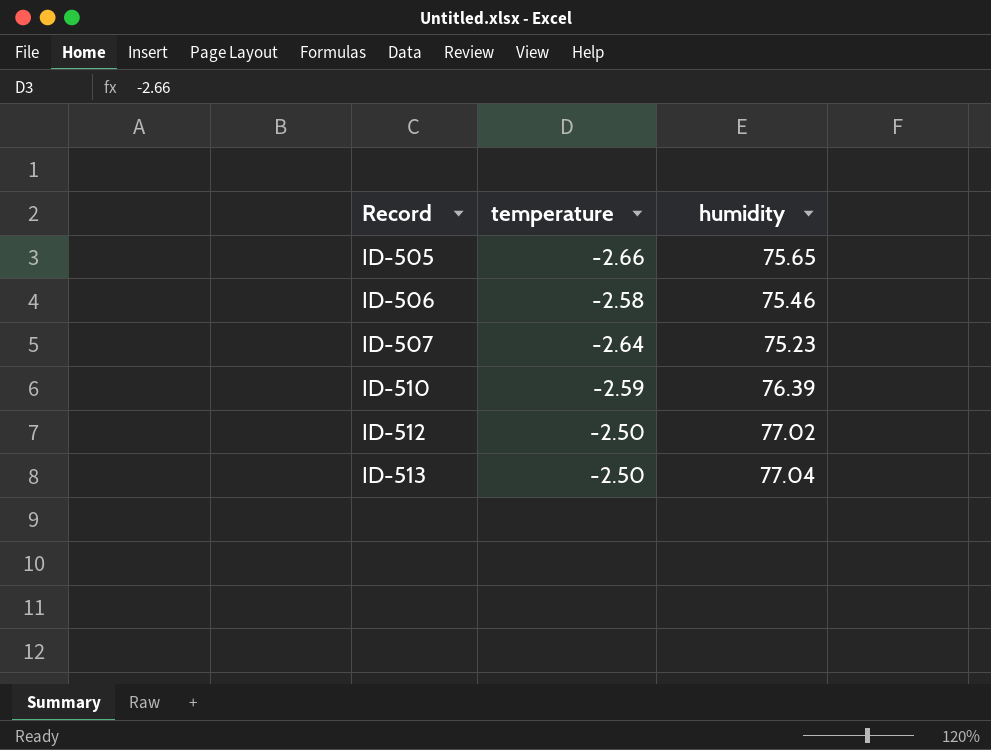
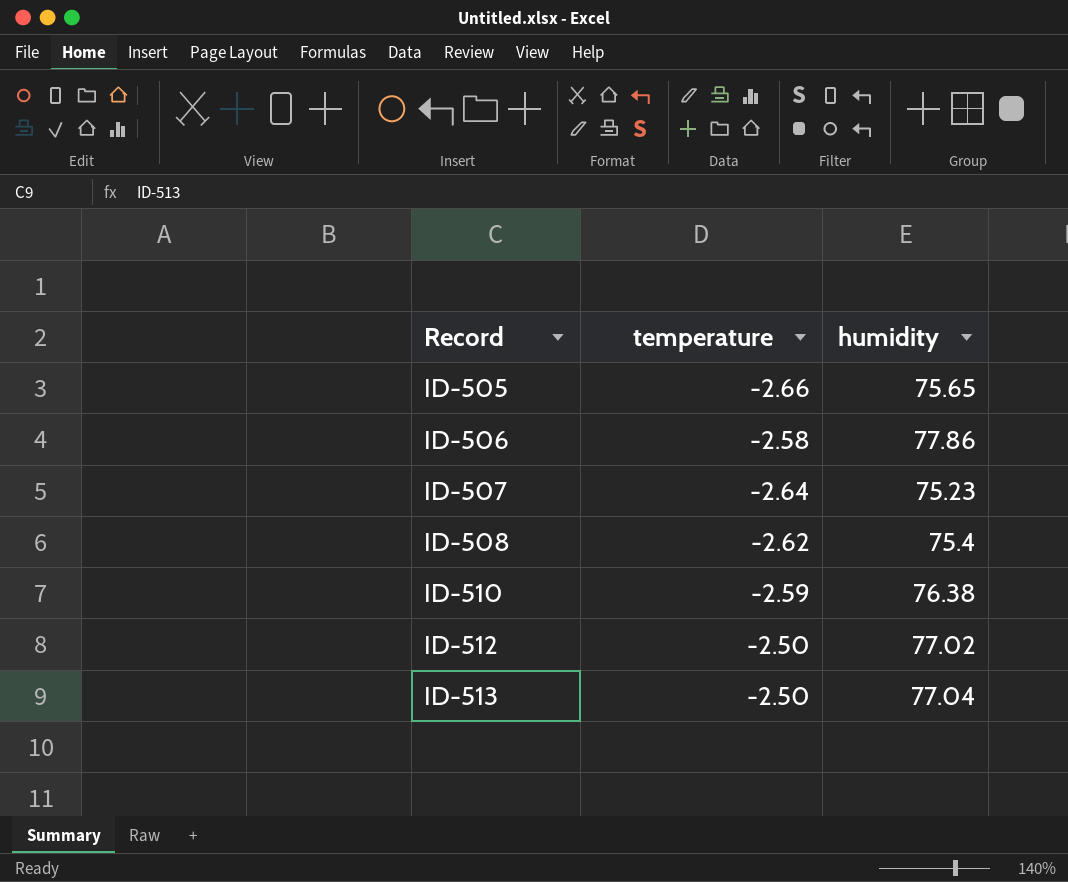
ID-506 | humidity: 75.46 -> 77.86
row ID-508: none -> -2.62 | 75.4
ID-510 | humidity: 76.39 -> 76.38

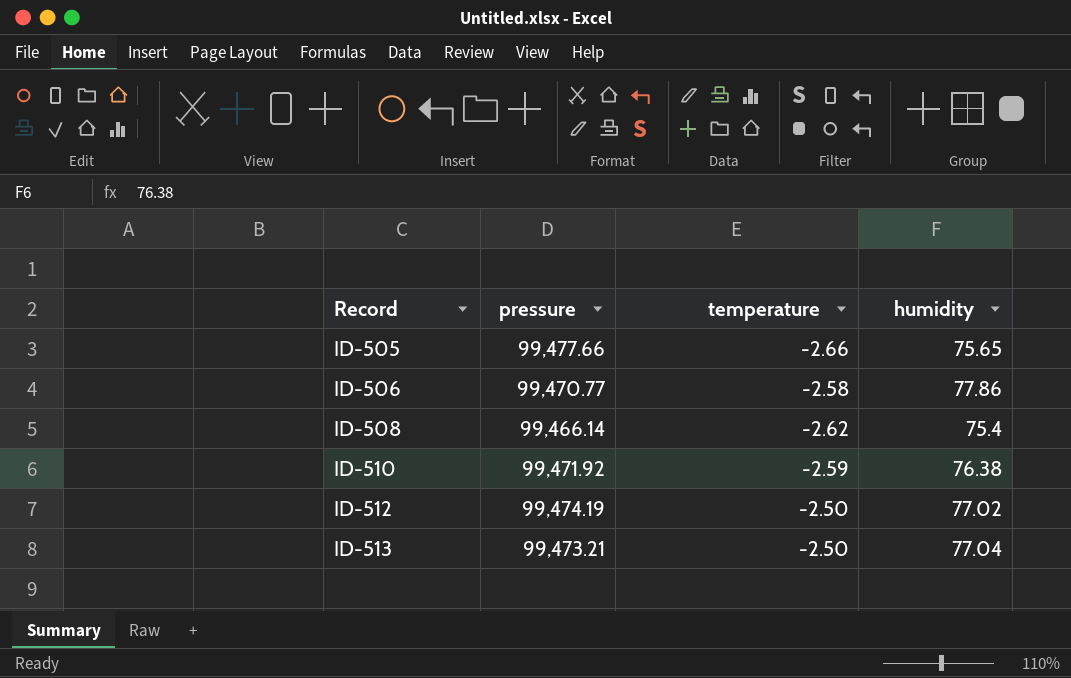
column pressure | position: none -> 2
row ID-507: -2.64 | 75.23 -> none

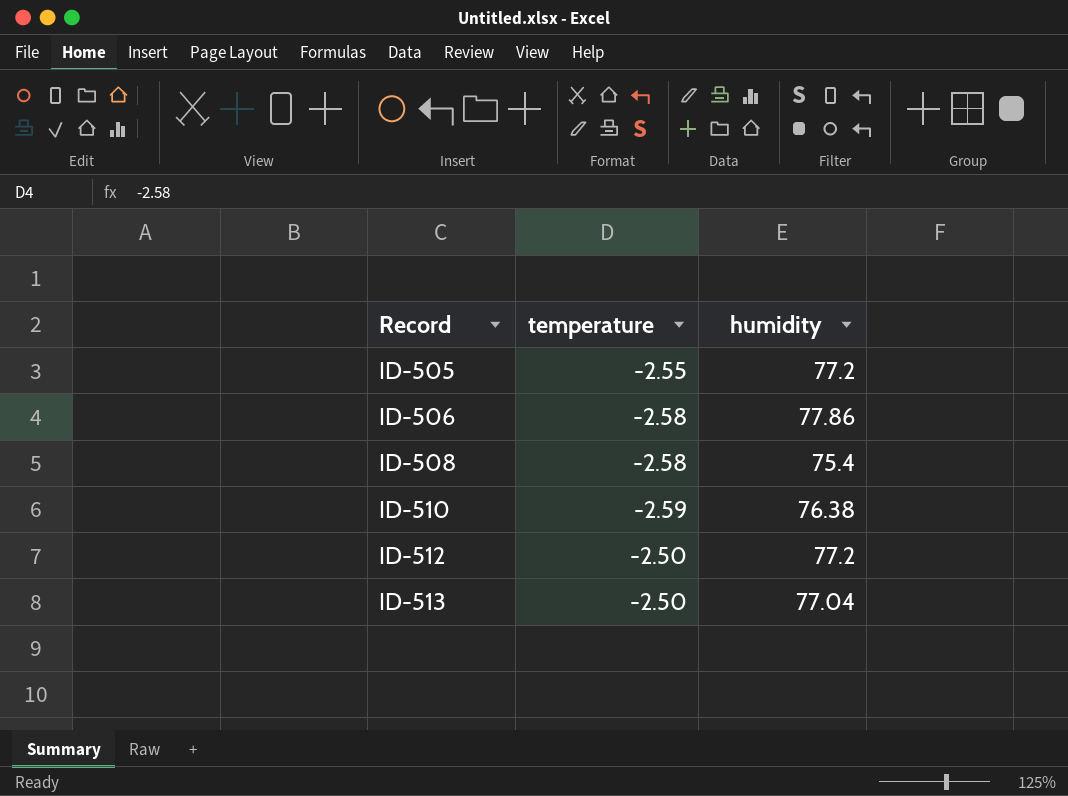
column pressure | position: 2 -> none
ID-505 | temperature: -2.66 -> -2.55
ID-505 | humidity: 75.65 -> 77.2
ID-508 | temperature: -2.62 -> -2.58
ID-512 | humidity: 77.02 -> 77.2

